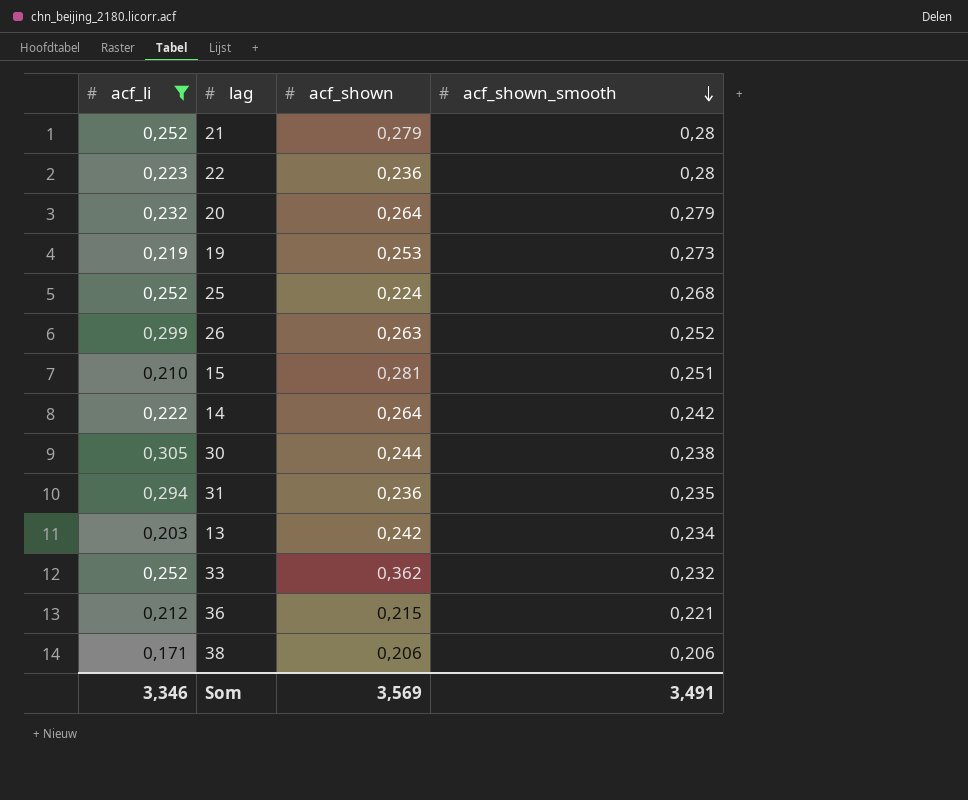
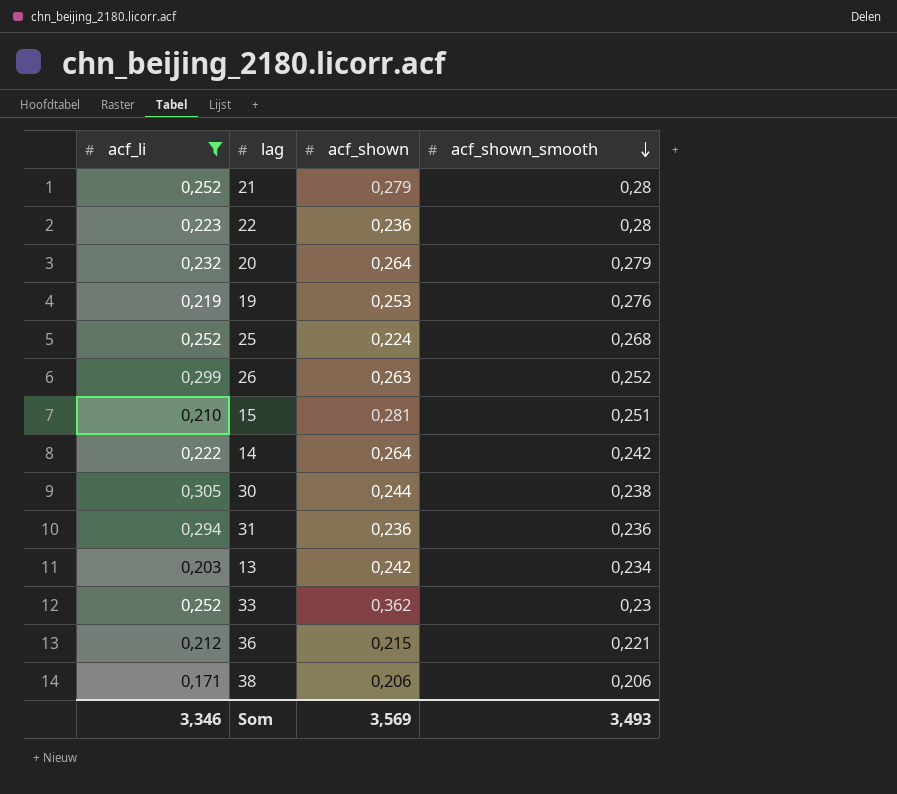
19 | acf_shown_smooth: 0,273 -> 0,276
31 | acf_shown_smooth: 0,235 -> 0,236
33 | acf_shown_smooth: 0,232 -> 0,23
Som | acf_shown_smooth: 3,491 -> 3,493

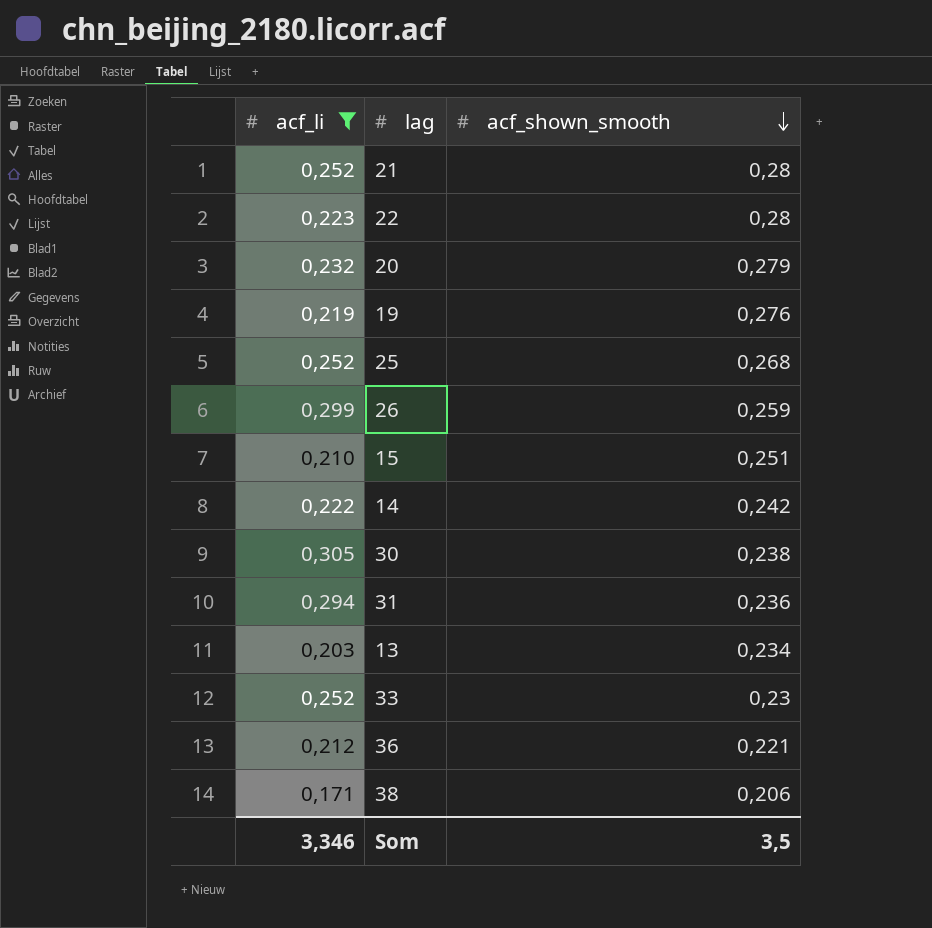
column acf_shown | position: 3 -> none
26 | acf_shown_smooth: 0,252 -> 0,259
Som | acf_shown_smooth: 3,493 -> 3,5

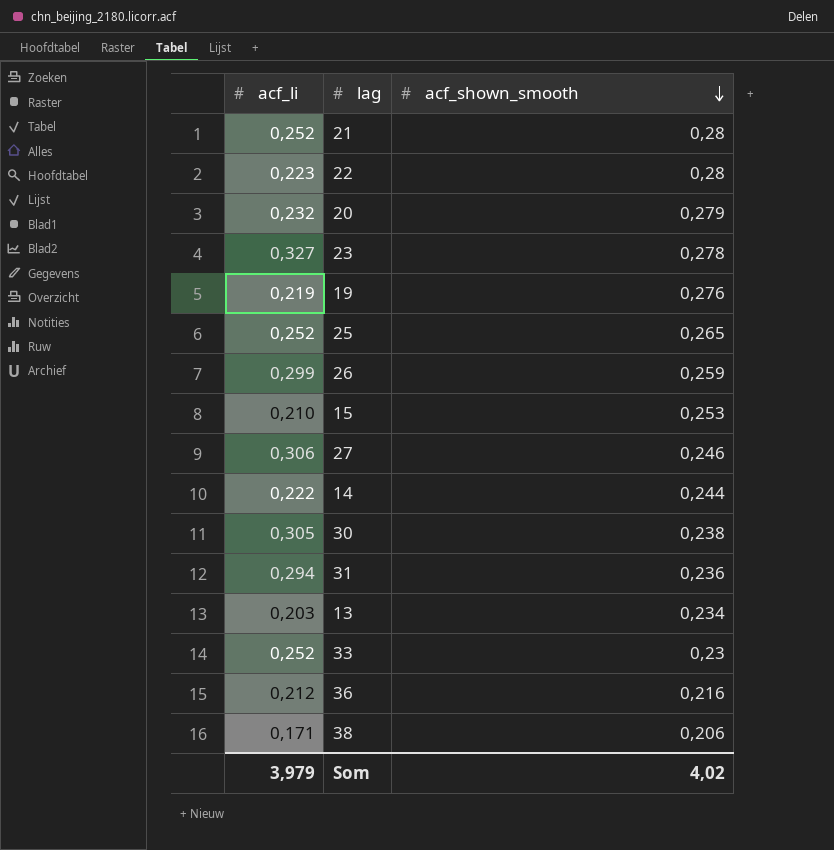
filter: acf_li <= 0,305 -> none
25 | acf_shown_smooth: 0,268 -> 0,265
15 | acf_shown_smooth: 0,251 -> 0,253
14 | acf_shown_smooth: 0,242 -> 0,244
36 | acf_shown_smooth: 0,221 -> 0,216
Som | acf_li: 3,346 -> 3,979
Som | acf_shown_smooth: 3,5 -> 4,02

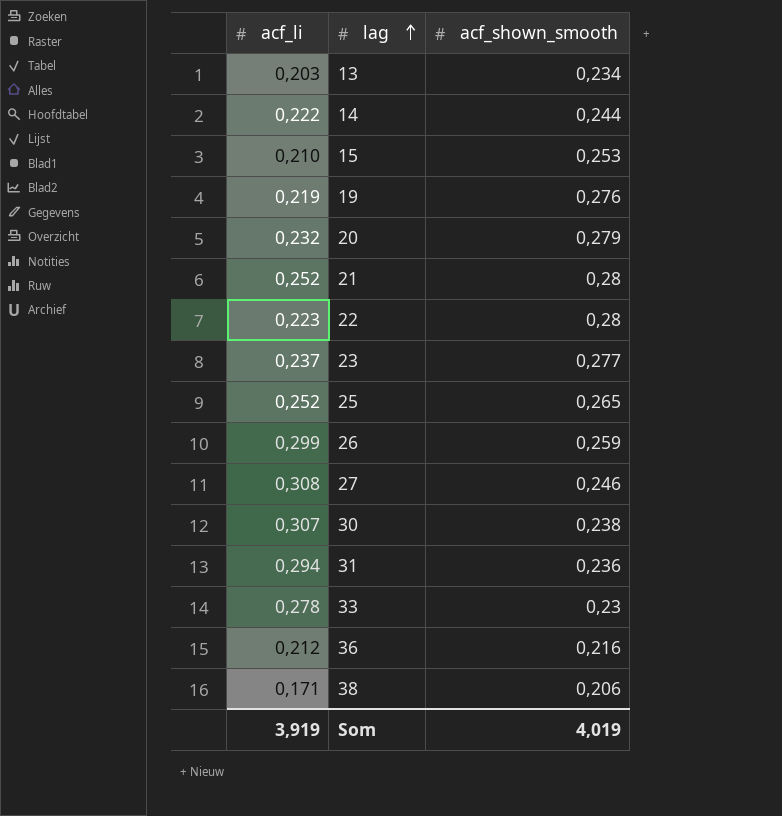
row order: acf_shown_smooth descending -> lag ascending
23 | acf_li: 0,327 -> 0,237
23 | acf_shown_smooth: 0,278 -> 0,277
27 | acf_li: 0,306 -> 0,308
30 | acf_li: 0,305 -> 0,307
33 | acf_li: 0,252 -> 0,278
Som | acf_li: 3,979 -> 3,919
Som | acf_shown_smooth: 4,02 -> 4,019

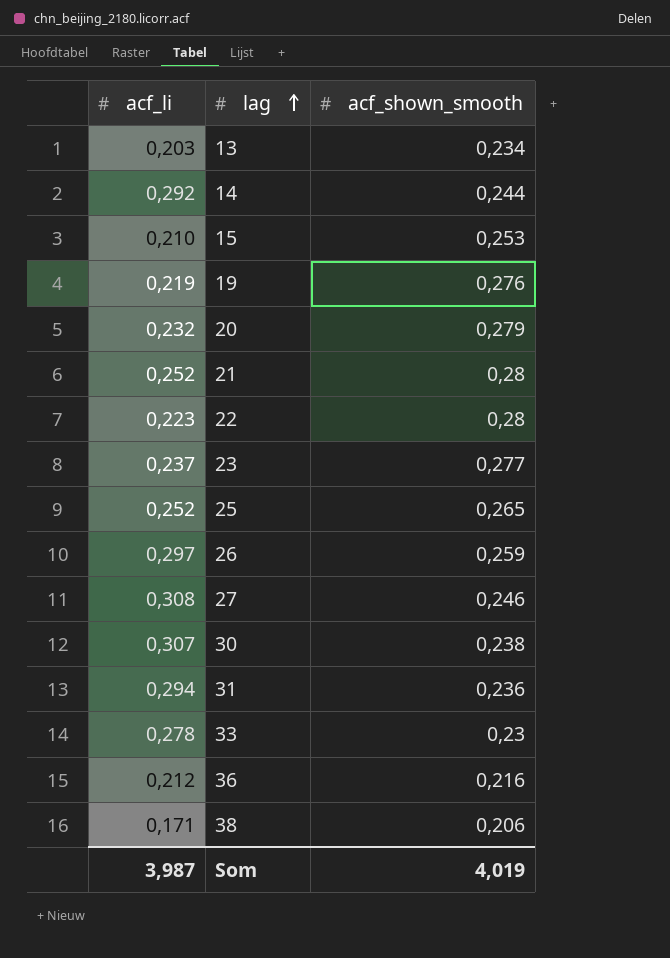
14 | acf_li: 0,222 -> 0,292
26 | acf_li: 0,299 -> 0,297
Som | acf_li: 3,919 -> 3,987

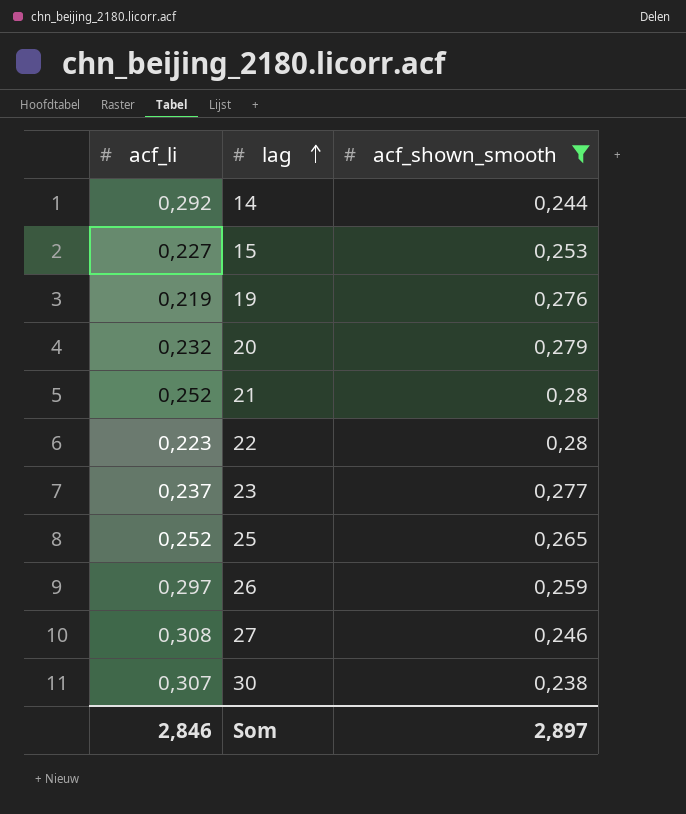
filter: none -> acf_shown_smooth >= 0,238
15 | acf_li: 0,210 -> 0,227
Som | acf_li: 3,987 -> 2,846
Som | acf_shown_smooth: 4,019 -> 2,897

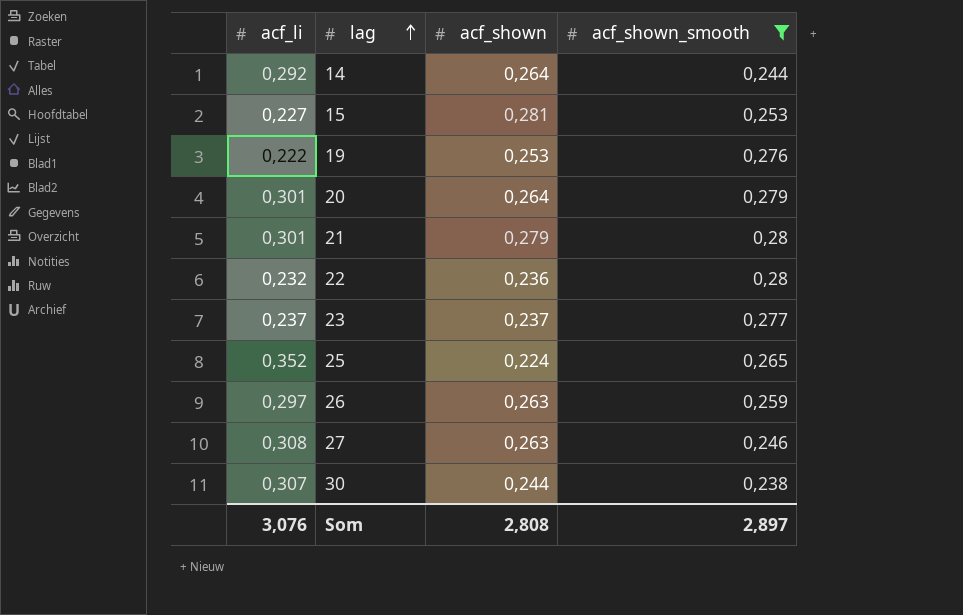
column acf_shown | position: none -> 3
19 | acf_li: 0,219 -> 0,222
20 | acf_li: 0,232 -> 0,301
21 | acf_li: 0,252 -> 0,301
22 | acf_li: 0,223 -> 0,232
25 | acf_li: 0,252 -> 0,352
Som | acf_li: 2,846 -> 3,076

